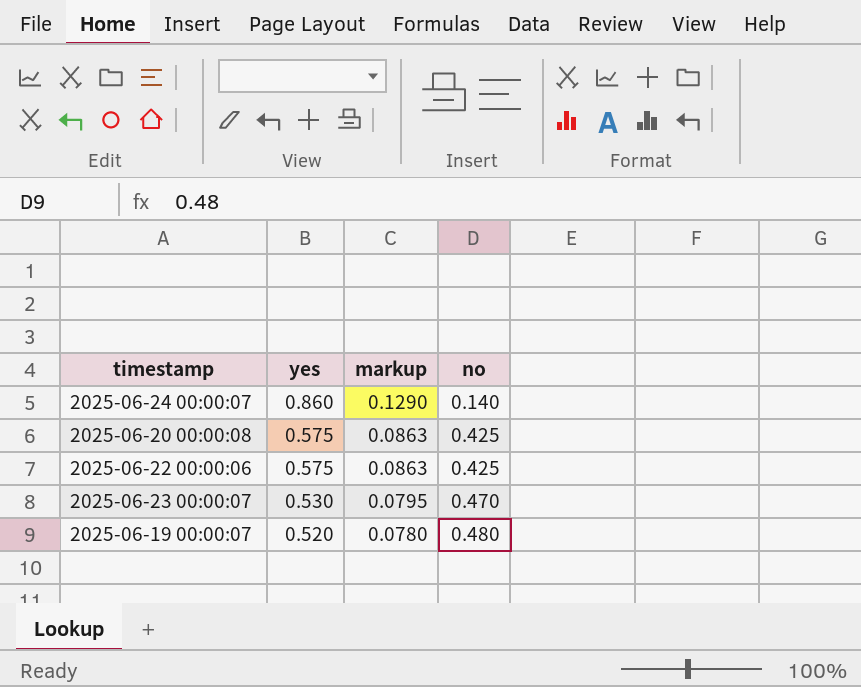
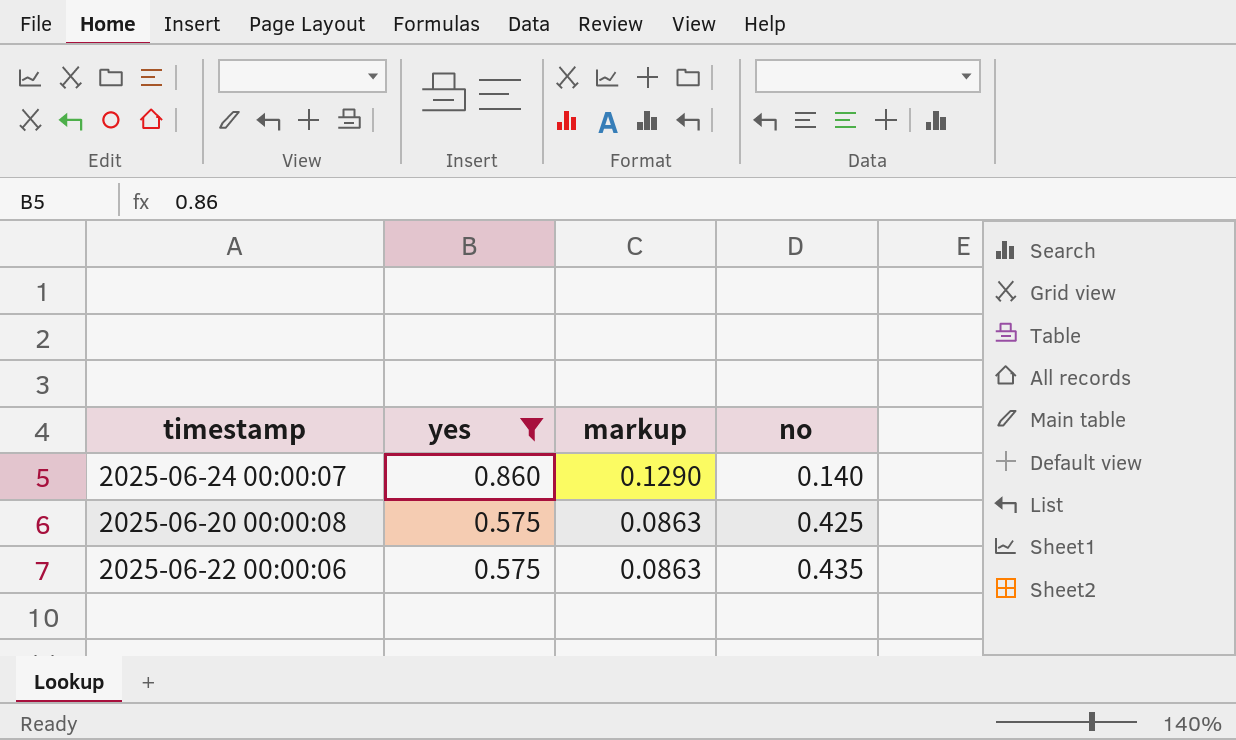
filter: none -> yes >= 0.575
2025-06-22 00:00:06 | no: 0.425 -> 0.435

